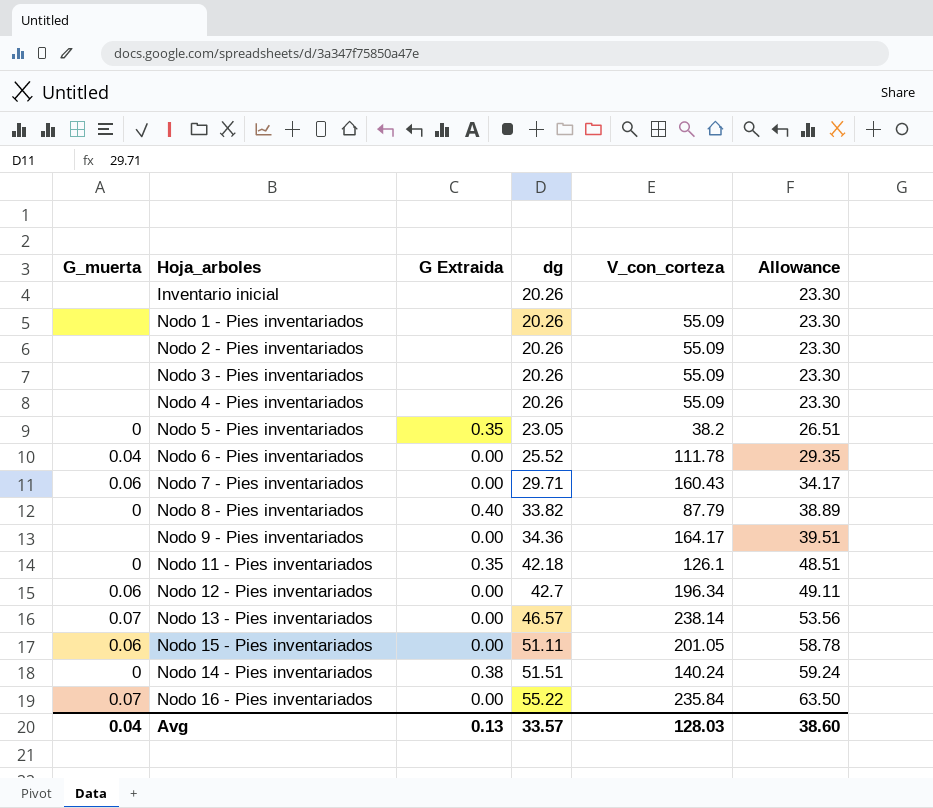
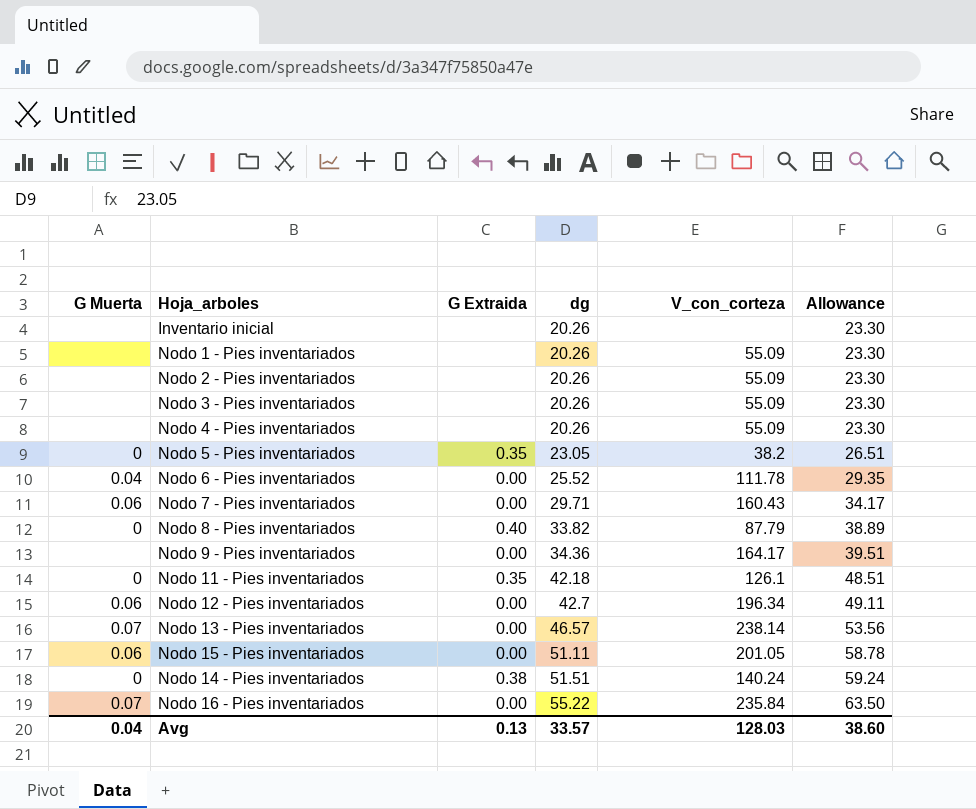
column name: G_muerta -> G Muerta

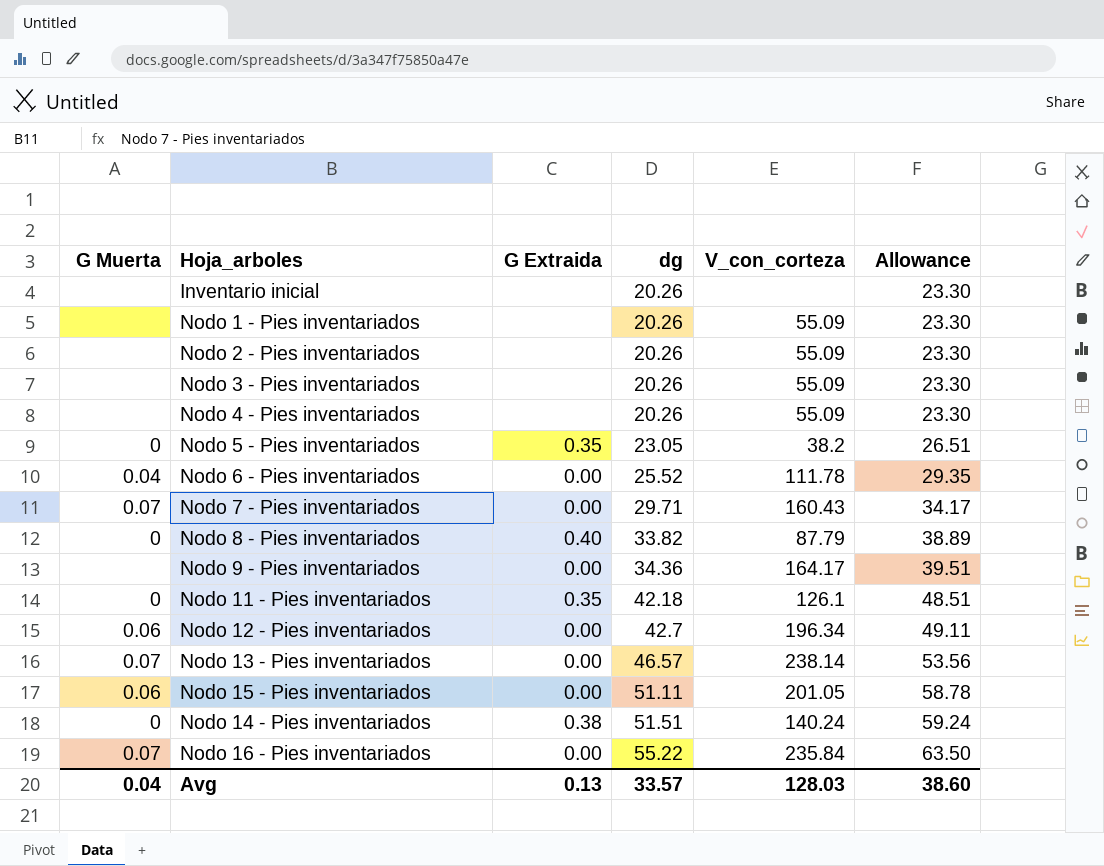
Nodo 7 - Pies inventariados | G Muerta: 0.06 -> 0.07

